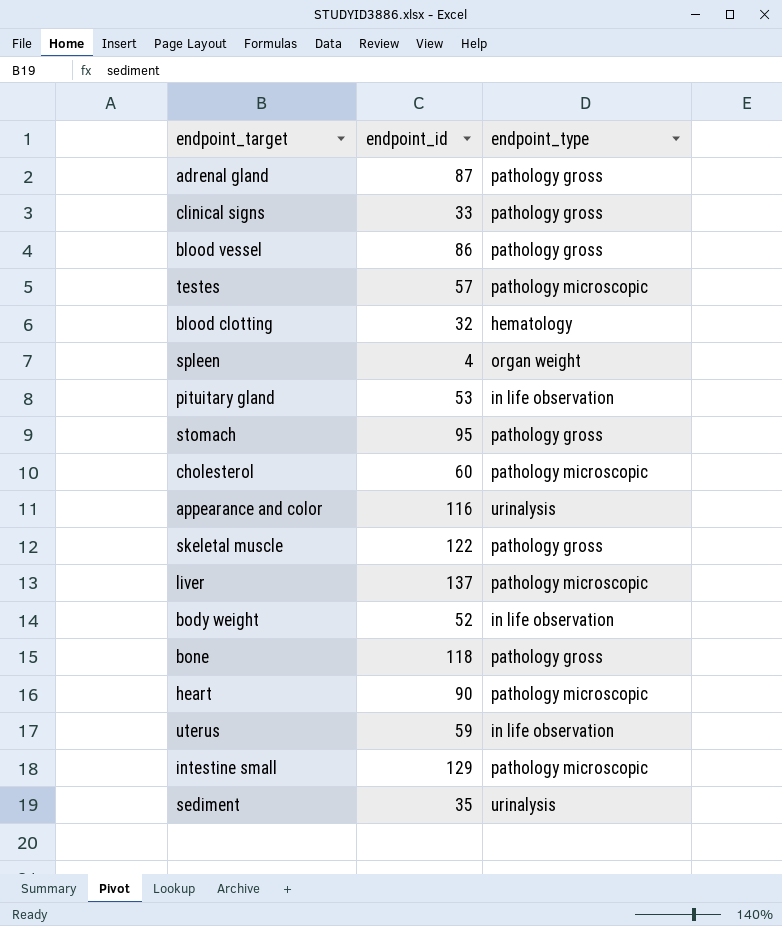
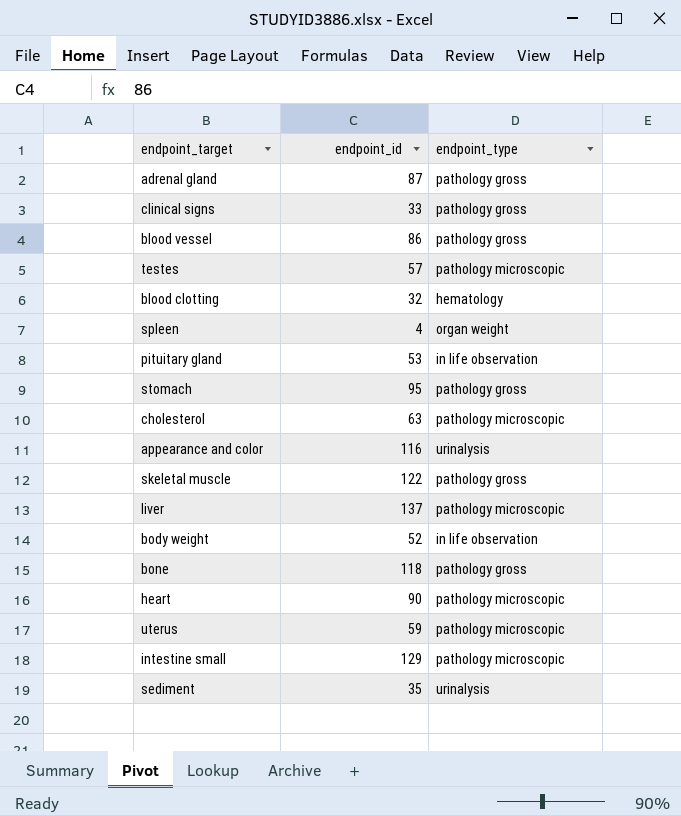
cholesterol | endpoint_id: 60 -> 63
uterus | endpoint_type: in life observation -> pathology microscopic

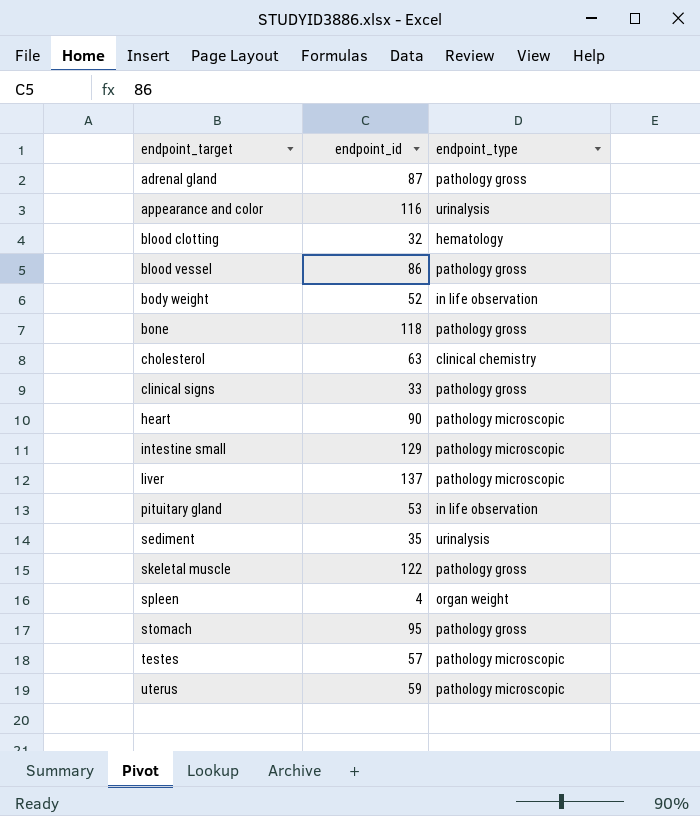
row order: none -> endpoint_target ascending
cholesterol | endpoint_type: pathology microscopic -> clinical chemistry

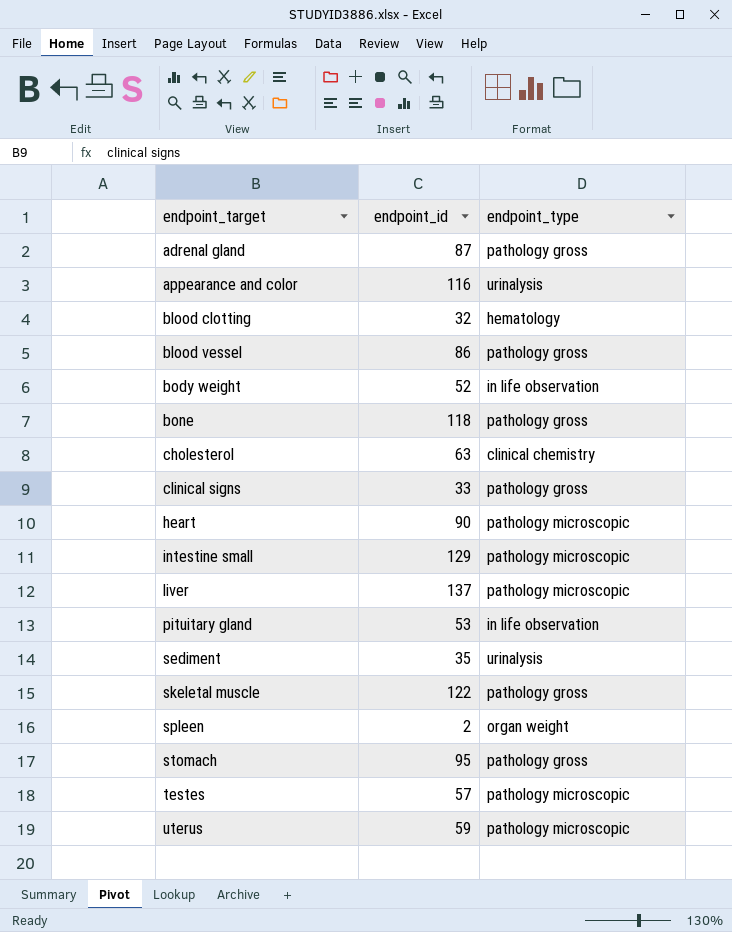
spleen | endpoint_id: 4 -> 2

